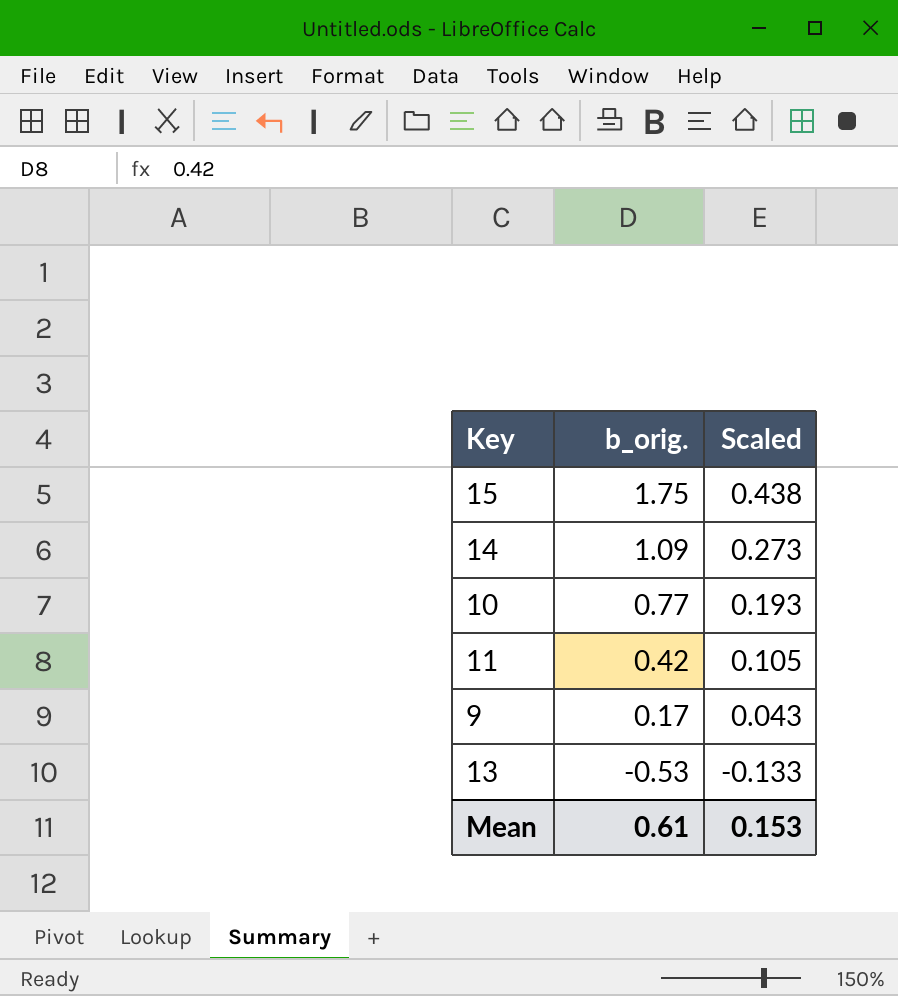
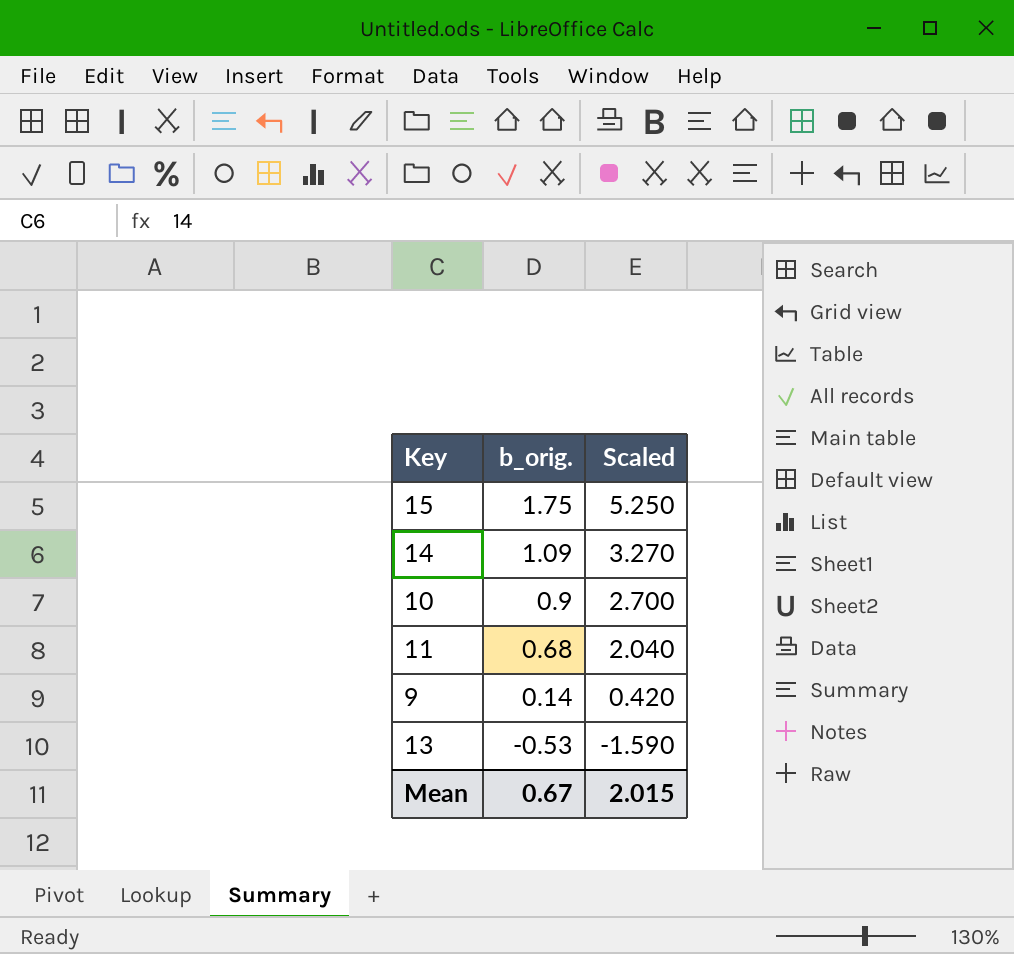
column Scaled | formula: [b_orig.] * 0.25 -> [b_orig.] * 3
10 | b_orig.: 0.77 -> 0.9
11 | b_orig.: 0.42 -> 0.68
9 | b_orig.: 0.17 -> 0.14
Mean | b_orig.: 0.61 -> 0.67
Mean | Scaled: 0.153 -> 2.015

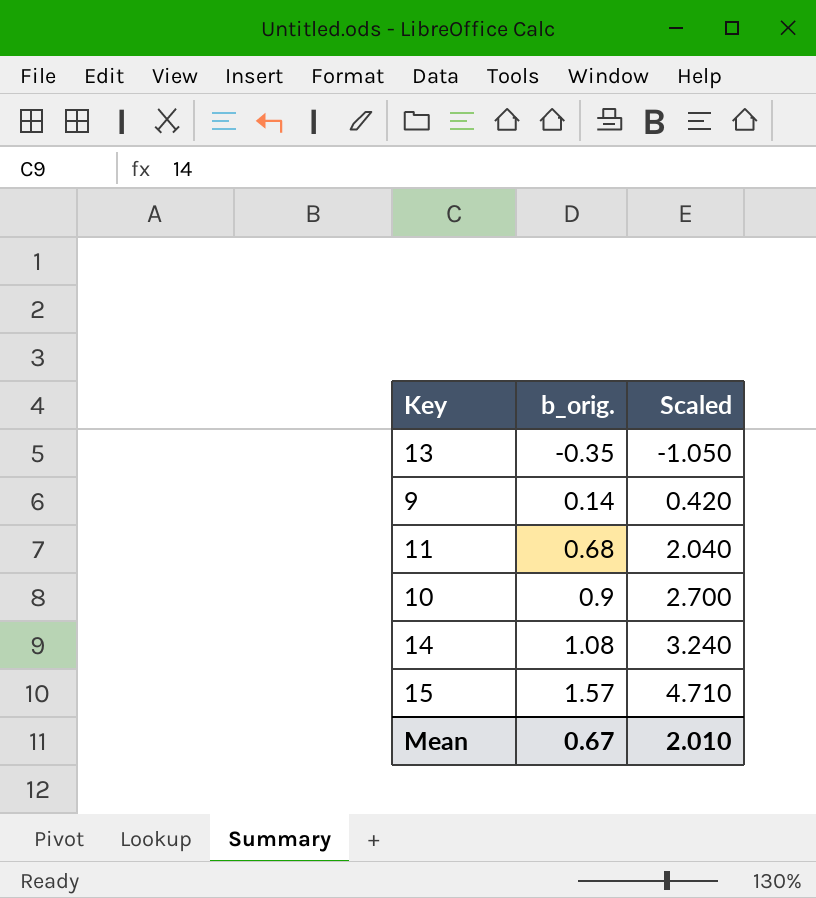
row order: b_orig. descending -> b_orig. ascending
13 | b_orig.: -0.53 -> -0.35
13 | Scaled: -1.590 -> -1.050
14 | b_orig.: 1.09 -> 1.08
14 | Scaled: 3.270 -> 3.240
15 | b_orig.: 1.75 -> 1.57
15 | Scaled: 5.250 -> 4.710
Mean | Scaled: 2.015 -> 2.010

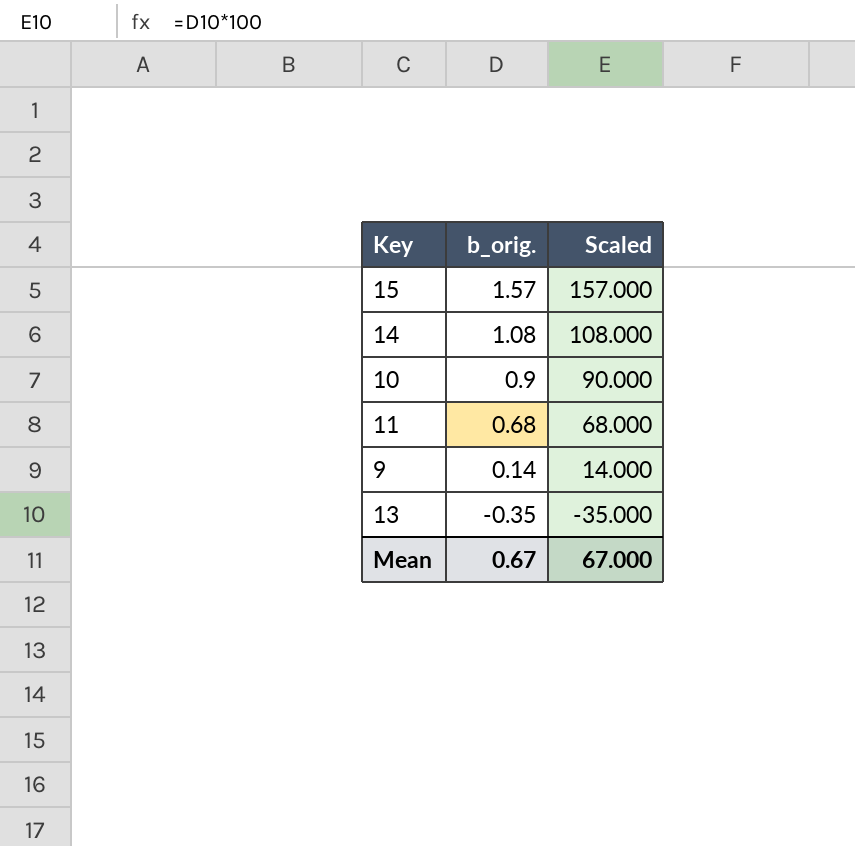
row order: b_orig. ascending -> b_orig. descending
column Scaled | formula: [b_orig.] * 3 -> [b_orig.] * 100
Mean | Scaled: 2.010 -> 67.000

